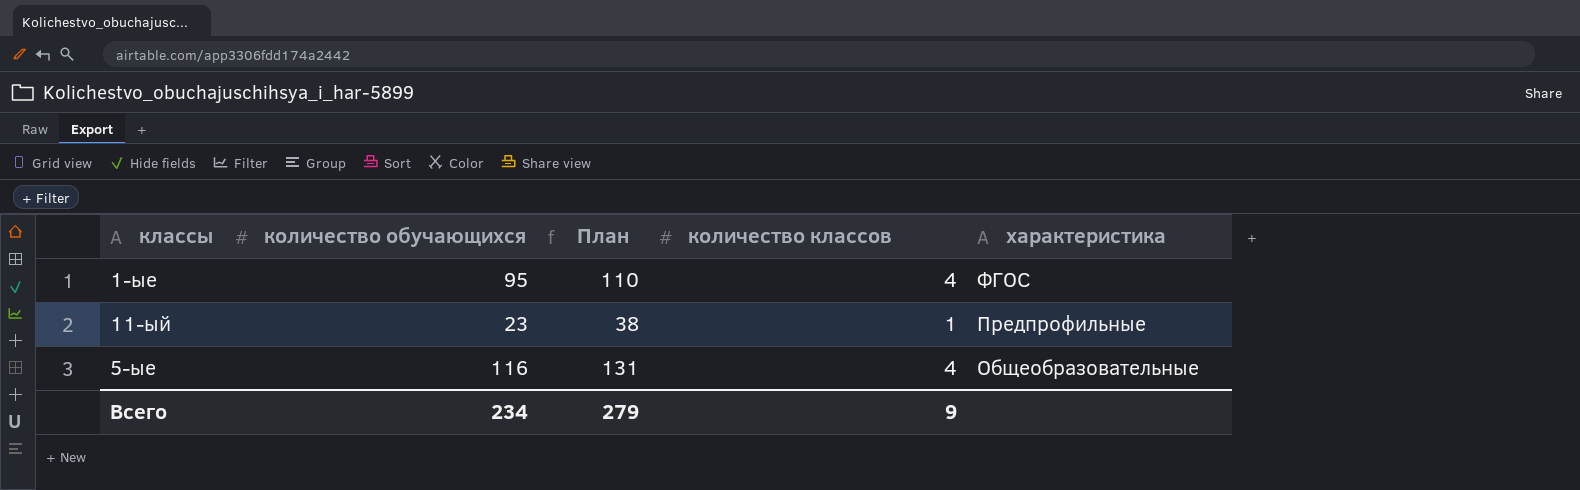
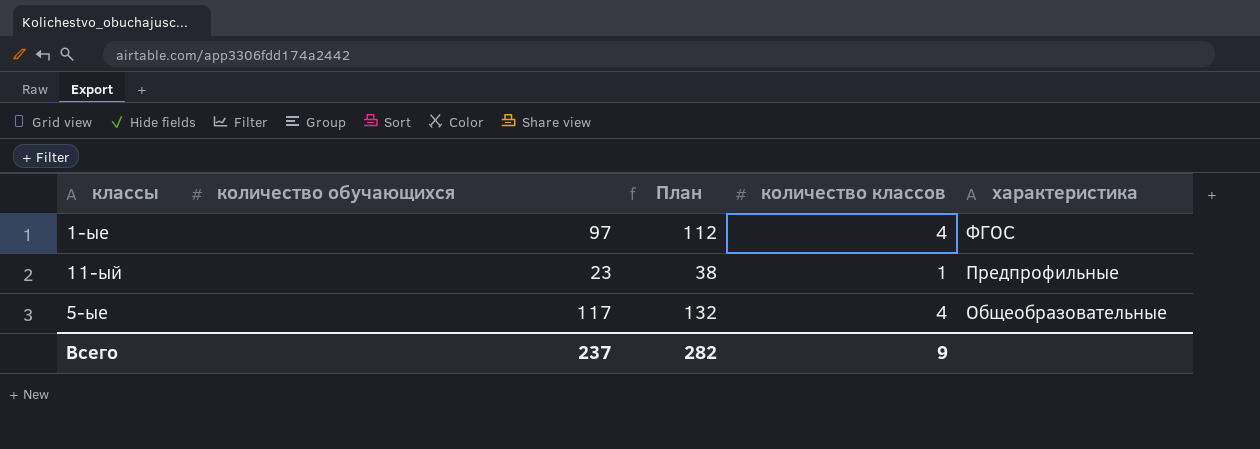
1-ые | количество обучающихся: 95 -> 97
1-ые | План: 110 -> 112
5-ые | количество обучающихся: 116 -> 117
5-ые | План: 131 -> 132
Всего | количество обучающихся: 234 -> 237
Всего | План: 279 -> 282

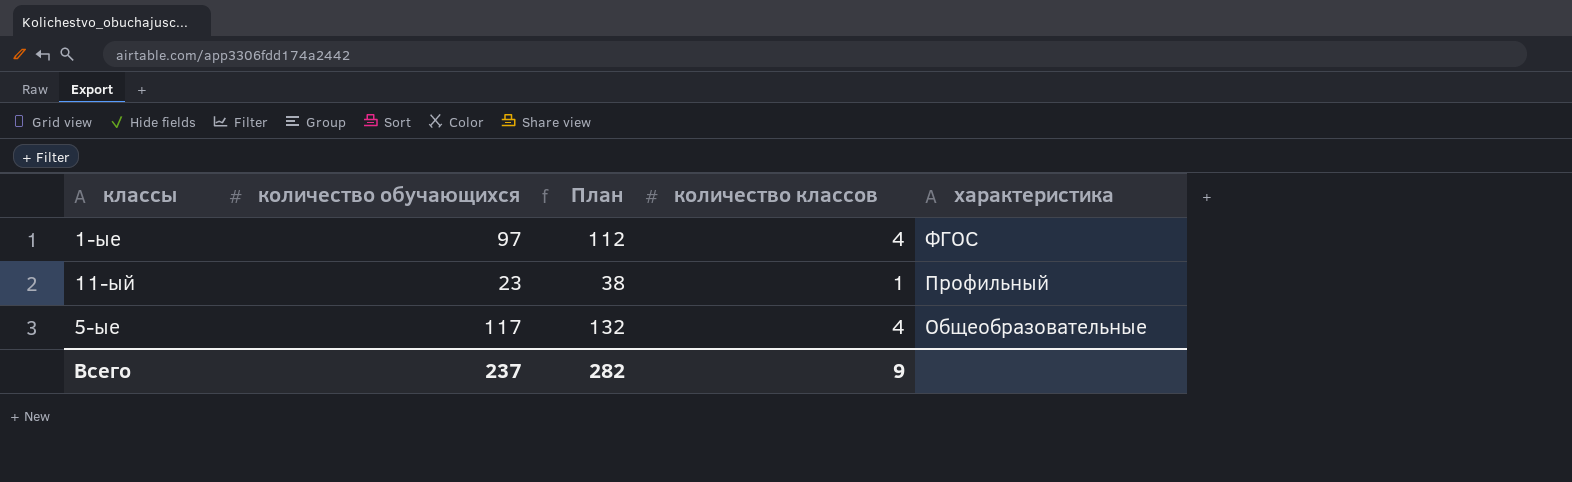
11-ый | характеристика: Предпрофильные -> Профильный

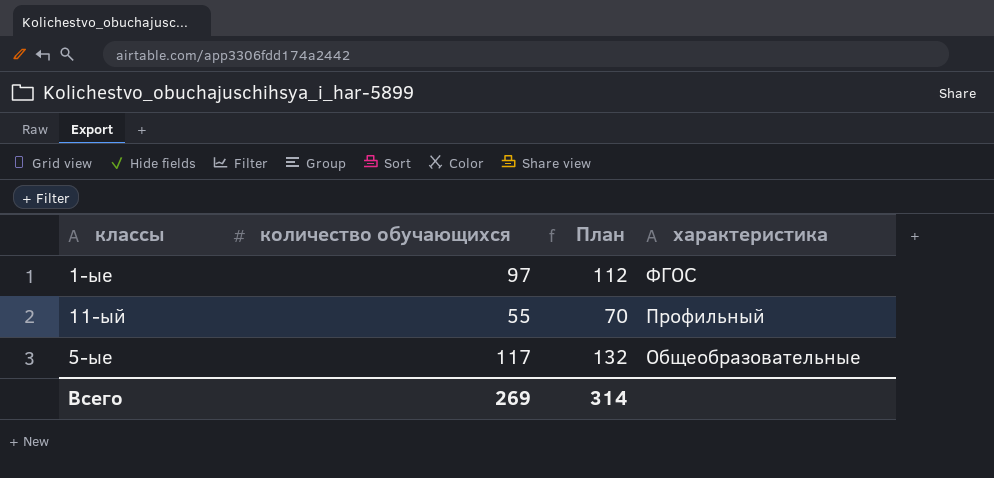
column количество классов | position: 4 -> none
11-ый | количество обучающихся: 23 -> 55
11-ый | План: 38 -> 70
Всего | количество обучающихся: 237 -> 269
Всего | План: 282 -> 314

